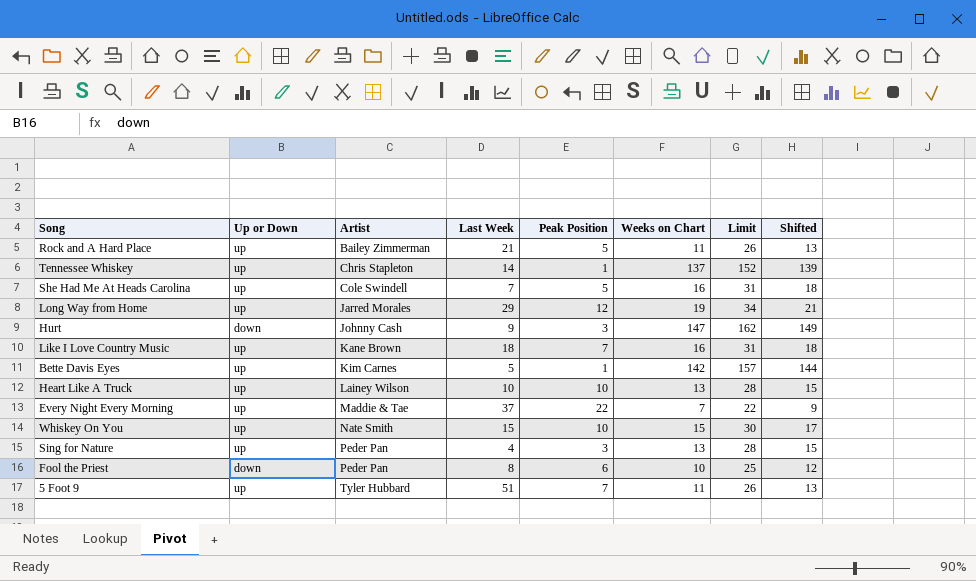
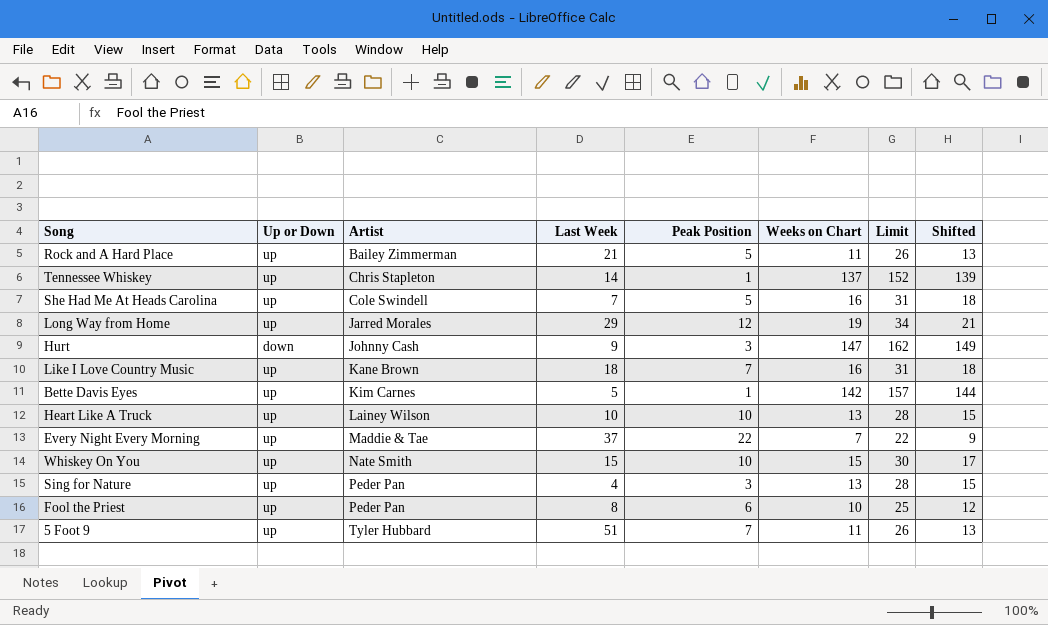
Fool the Priest | Up or Down: down -> up

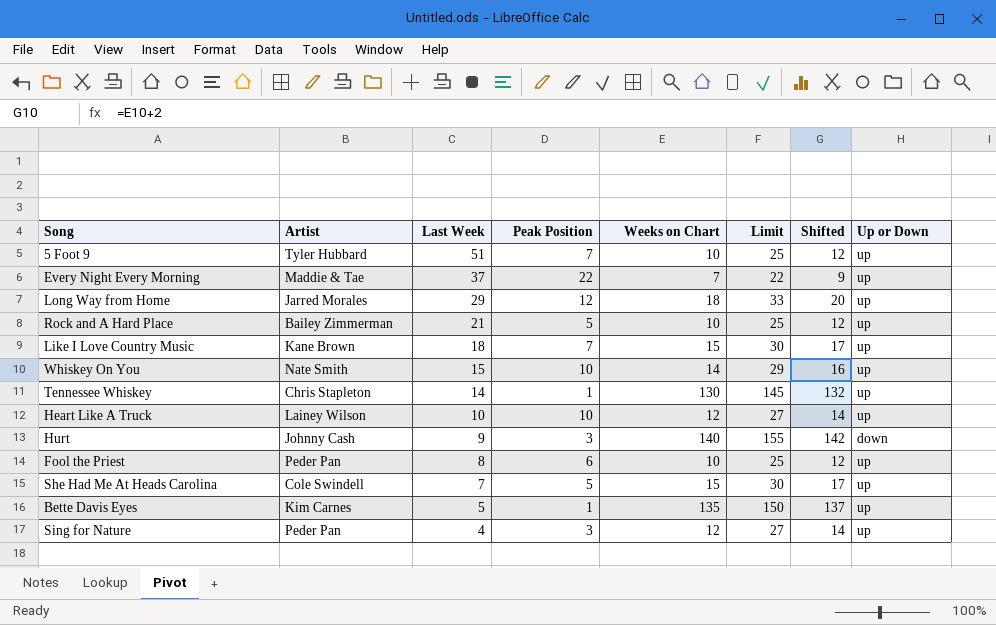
row order: Artist ascending -> Last Week descending
column Up or Down | position: 2 -> 8
5 Foot 9 | Weeks on Chart: 11 -> 10
5 Foot 9 | Limit: 26 -> 25
5 Foot 9 | Shifted: 13 -> 12
Long Way from Home | Weeks on Chart: 19 -> 18
Long Way from Home | Limit: 34 -> 33
Long Way from Home | Shifted: 21 -> 20
Rock and A Hard Place | Weeks on Chart: 11 -> 10
Rock and A Hard Place | Limit: 26 -> 25
Rock and A Hard Place | Shifted: 13 -> 12
Like I Love Country Music | Weeks on Chart: 16 -> 15
Like I Love Country Music | Limit: 31 -> 30
Like I Love Country Music | Shifted: 18 -> 17
Whiskey On You | Weeks on Chart: 15 -> 14
Whiskey On You | Limit: 30 -> 29
Whiskey On You | Shifted: 17 -> 16
Tennessee Whiskey | Weeks on Chart: 137 -> 130
Tennessee Whiskey | Limit: 152 -> 145
Tennessee Whiskey | Shifted: 139 -> 132
Heart Like A Truck | Weeks on Chart: 13 -> 12
Heart Like A Truck | Limit: 28 -> 27
Heart Like A Truck | Shifted: 15 -> 14
Hurt | Weeks on Chart: 147 -> 140
Hurt | Limit: 162 -> 155
Hurt | Shifted: 149 -> 142
She Had Me At Heads Carolina | Weeks on Chart: 16 -> 15
She Had Me At Heads Carolina | Limit: 31 -> 30
She Had Me At Heads Carolina | Shifted: 18 -> 17
Bette Davis Eyes | Weeks on Chart: 142 -> 135
Bette Davis Eyes | Limit: 157 -> 150
Bette Davis Eyes | Shifted: 144 -> 137
Sing for Nature | Weeks on Chart: 13 -> 12
Sing for Nature | Limit: 28 -> 27
Sing for Nature | Shifted: 15 -> 14

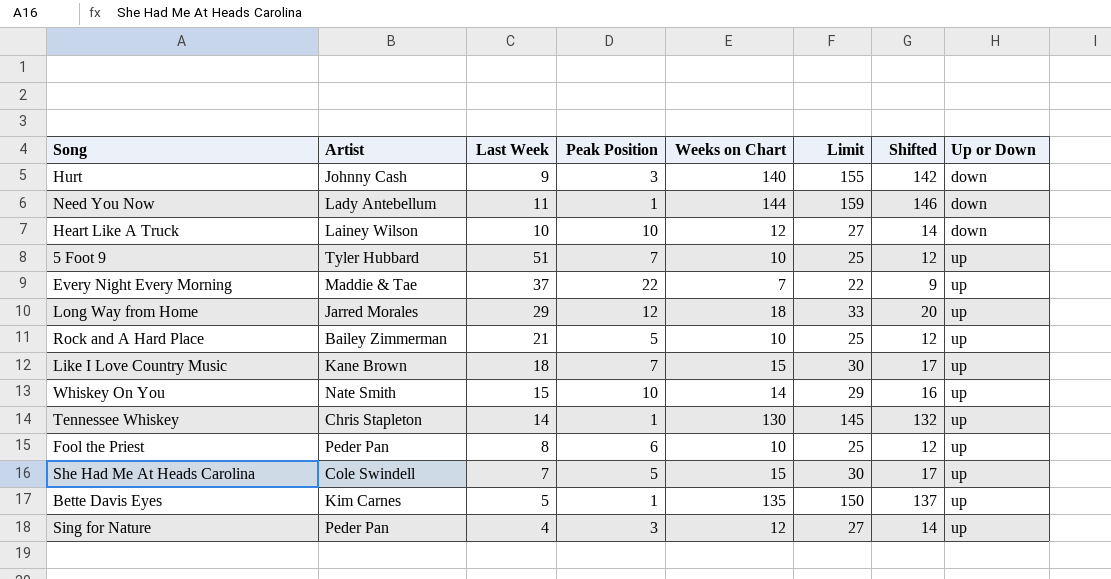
row order: Last Week descending -> Up or Down ascending
row Need You Now: none -> Lady Antebellum | 11 | 1 | 144 | 159 | 146 | down
Heart Like A Truck | Up or Down: up -> down

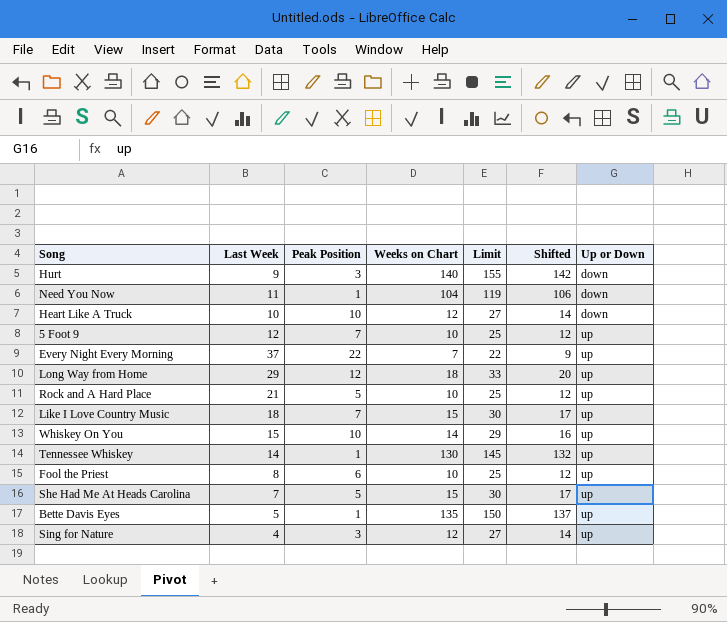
column Artist | position: 2 -> none
Need You Now | Weeks on Chart: 144 -> 104
Need You Now | Limit: 159 -> 119
Need You Now | Shifted: 146 -> 106
5 Foot 9 | Last Week: 51 -> 12

